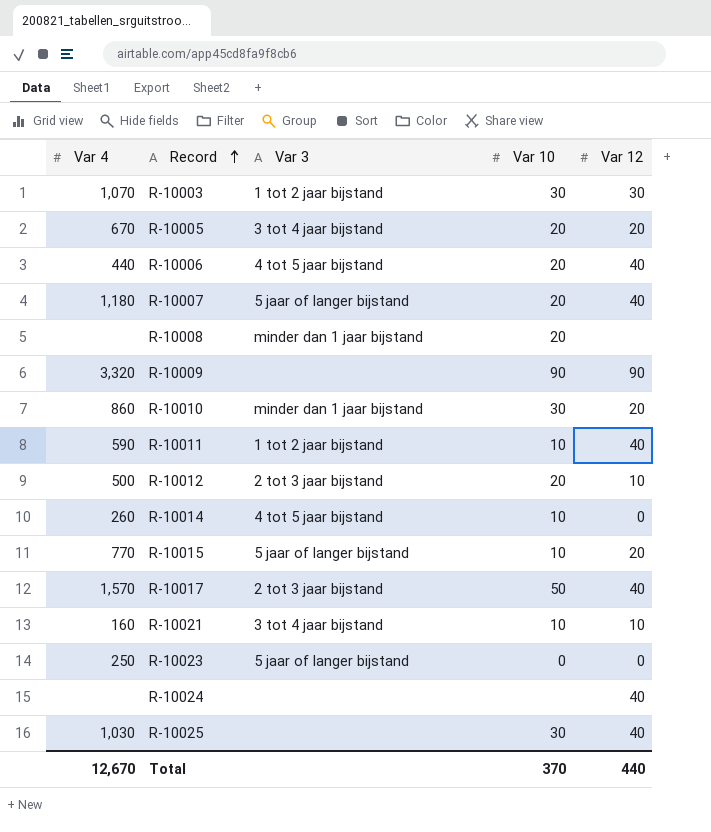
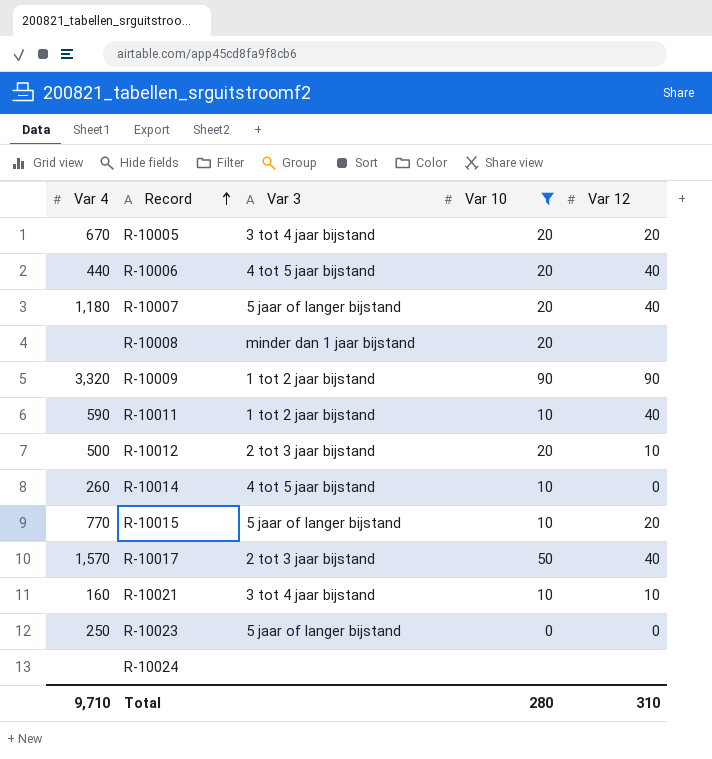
filter: none -> Var 10 != 30
R-10009 | Var 3: none -> 1 tot 2 jaar bijstand
R-10024 | Var 12: 40 -> none
Total | Var 4: 12,670 -> 9,710
Total | Var 10: 370 -> 280
Total | Var 12: 440 -> 310

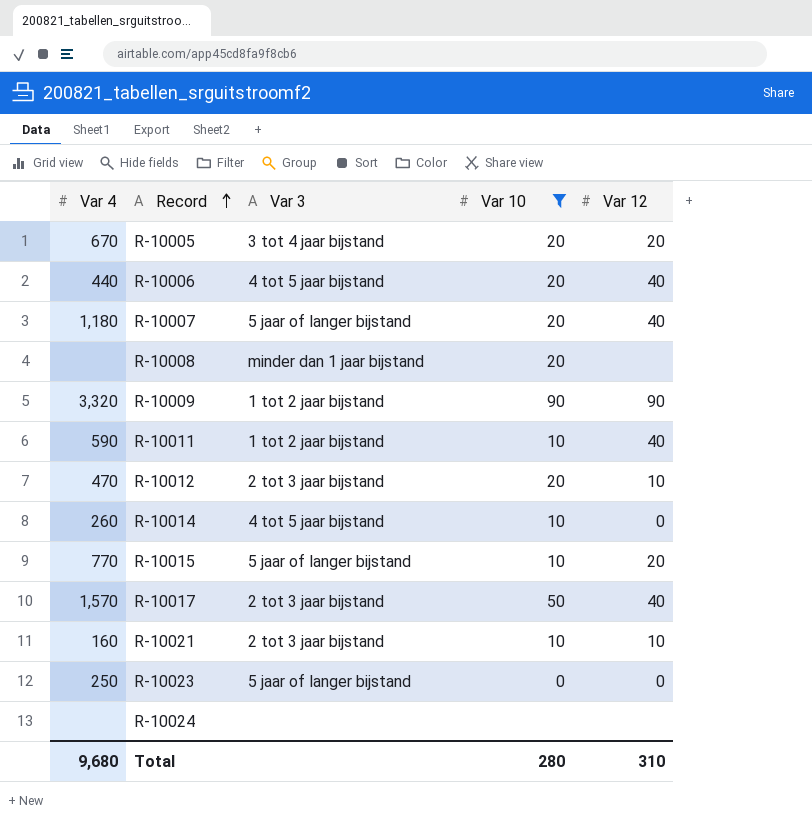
R-10012 | Var 4: 500 -> 470
R-10021 | Var 3: 3 tot 4 jaar bijstand -> 2 tot 3 jaar bijstand
Total | Var 4: 9,710 -> 9,680

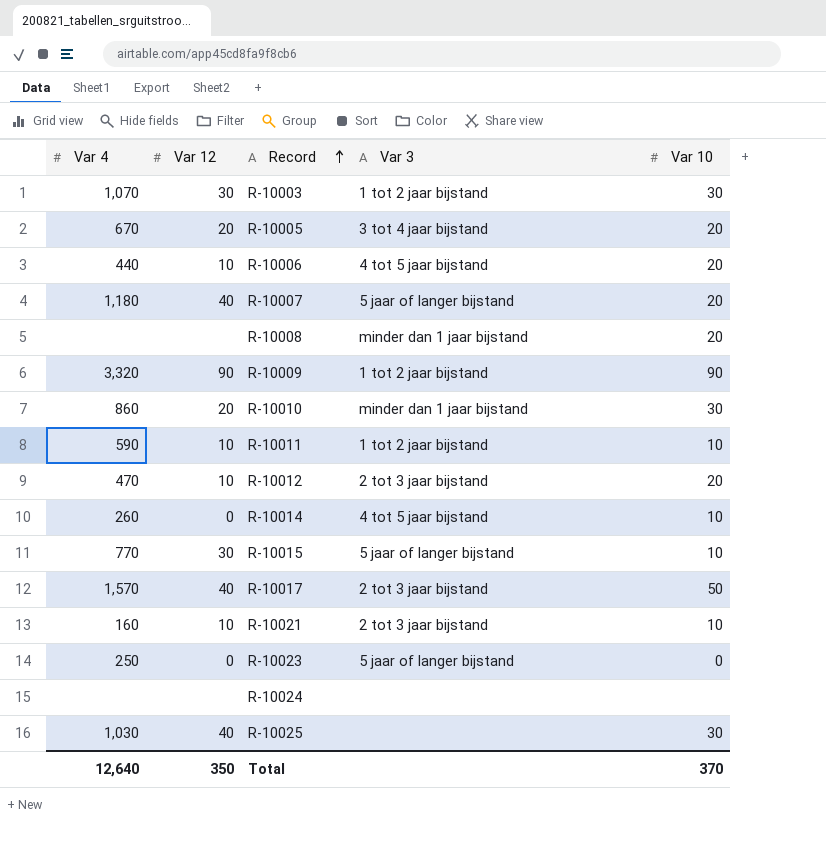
filter: Var 10 != 30 -> none
column Var 12 | position: 5 -> 2
R-10006 | Var 12: 40 -> 10
R-10011 | Var 12: 40 -> 10
R-10015 | Var 12: 20 -> 30
Total | Var 4: 9,680 -> 12,640
Total | Var 12: 310 -> 350
Total | Var 10: 280 -> 370

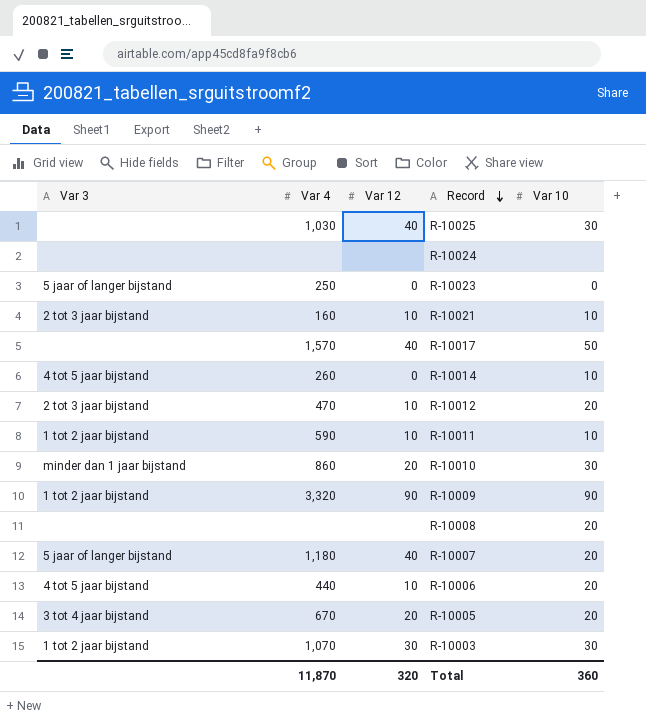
row order: Record ascending -> Record descending
column Var 3 | position: 4 -> 1
row R-10015: 770 | 30 | 5 jaar of langer bijstand | 10 -> none
R-10017 | Var 3: 2 tot 3 jaar bijstand -> none
R-10008 | Var 3: minder dan 1 jaar bijstand -> none
Total | Var 4: 12,640 -> 11,870
Total | Var 12: 350 -> 320
Total | Var 10: 370 -> 360

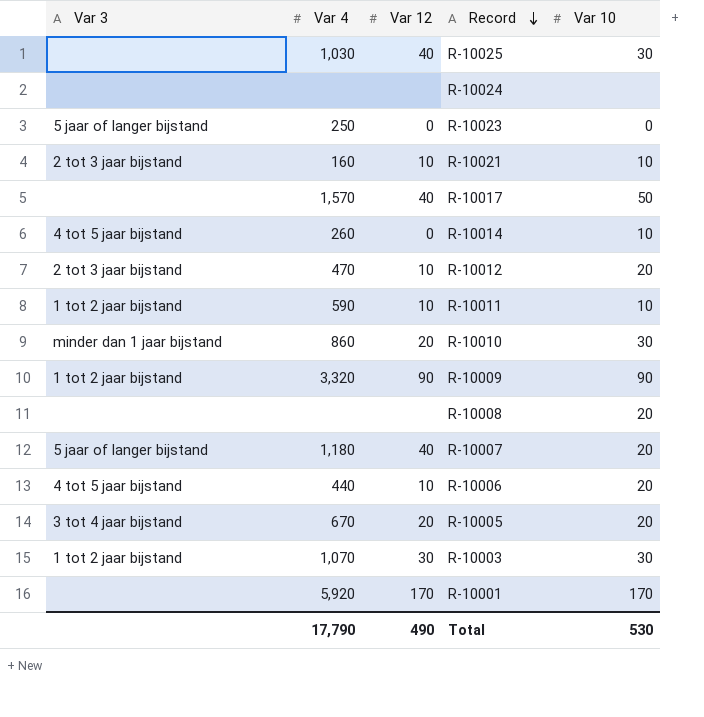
row R-10001: none -> none | 5,920 | 170 | 170
Total | Var 4: 11,870 -> 17,790
Total | Var 12: 320 -> 490
Total | Var 10: 360 -> 530

